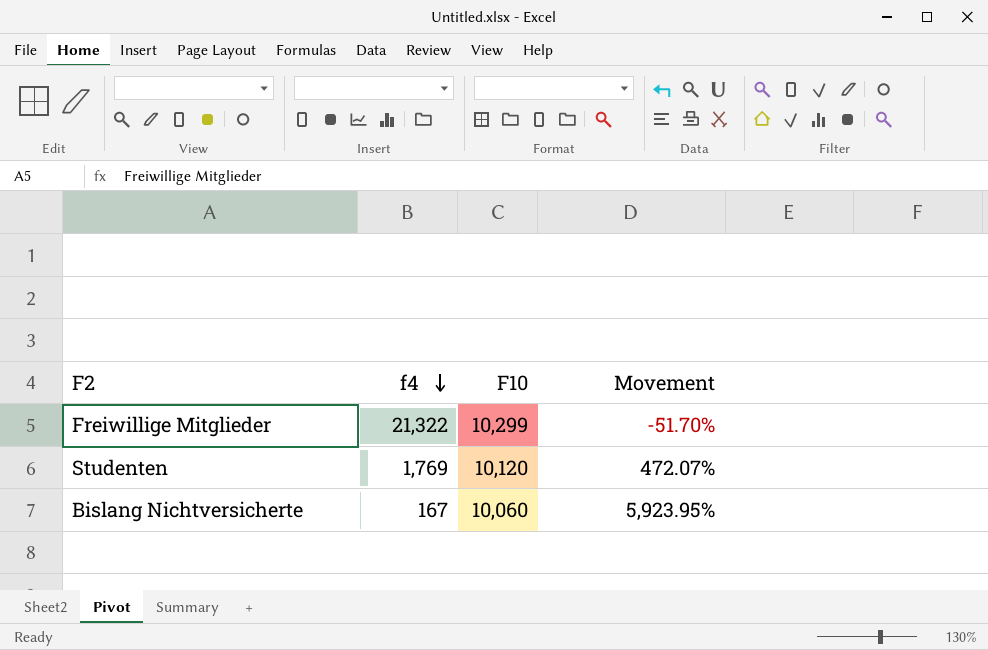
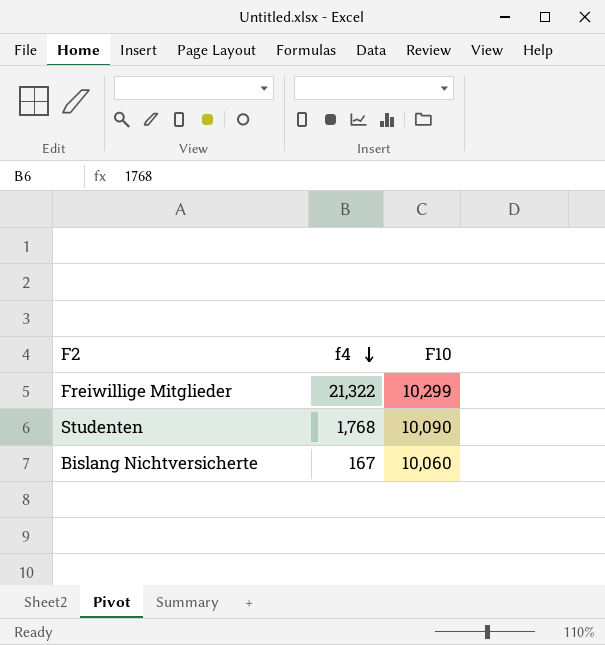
column Movement | formula: ([F10] - [f4]) / [f4] -> none
Studenten | f4: 1,769 -> 1,768
Studenten | F10: 10,120 -> 10,090

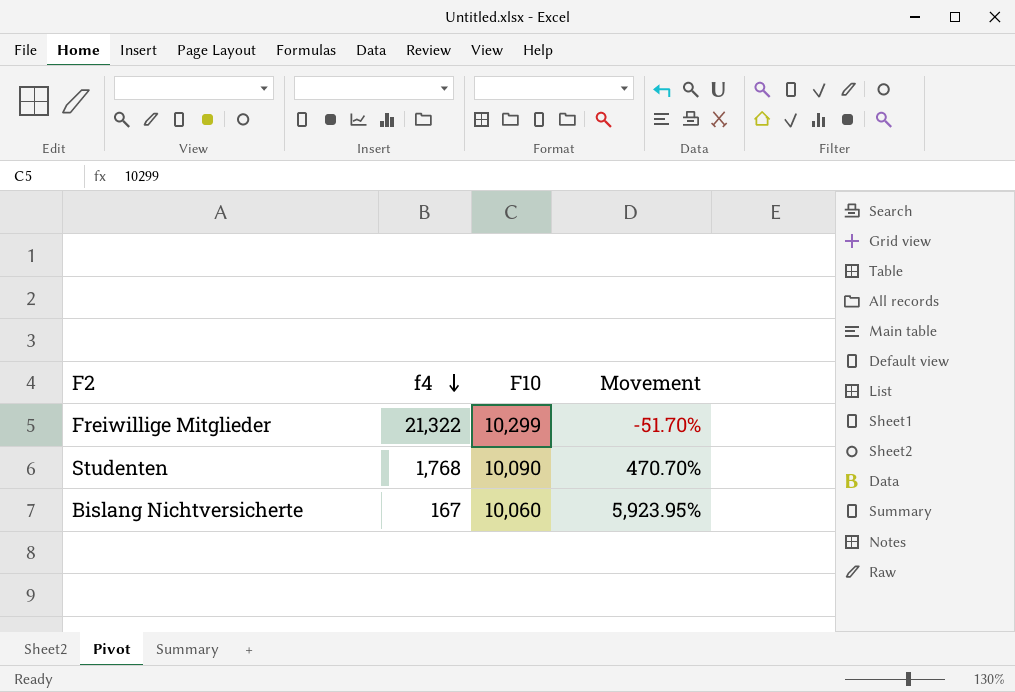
column Movement | formula: none -> ([F10] - [f4]) / [f4]

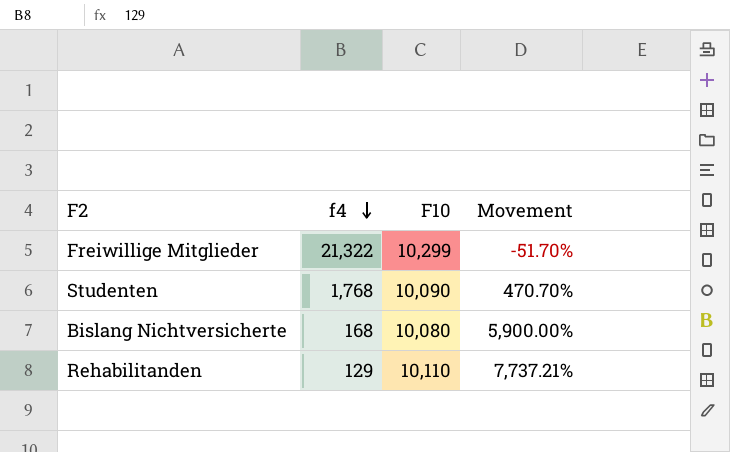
Bislang Nichtversicherte | f4: 167 -> 168
Bislang Nichtversicherte | F10: 10,060 -> 10,080
Bislang Nichtversicherte | Movement: 5,923.95% -> 5,900.00%
row Rehabilitanden: none -> 129 | 10,110 | 7,737.21%

